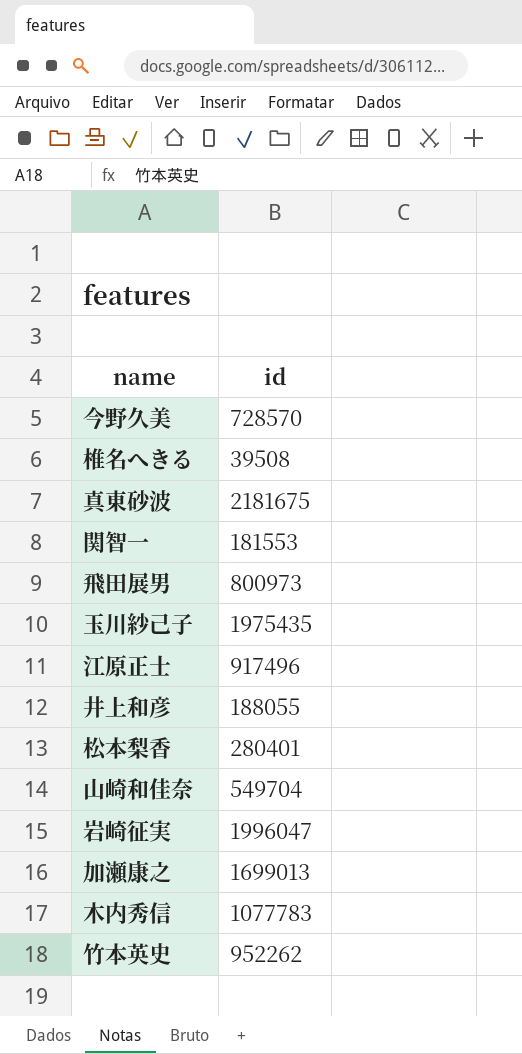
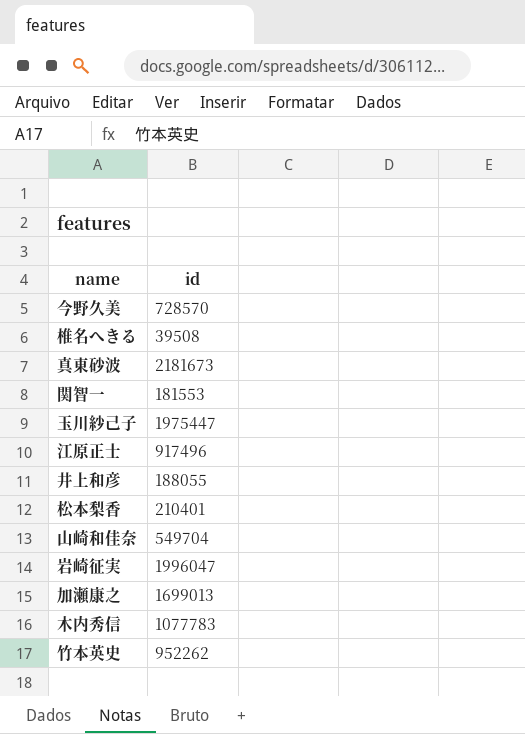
row 飛田展男: 800973 -> none
真東砂波 | id: 2181675 -> 2181673
玉川紗己子 | id: 1975435 -> 1975447
松本梨香 | id: 280401 -> 210401

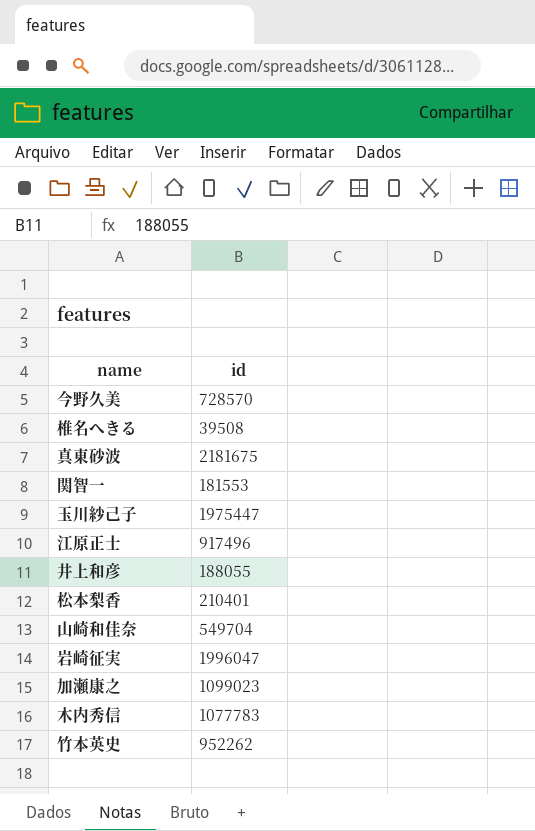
真東砂波 | id: 2181673 -> 2181675
加瀬康之 | id: 1699013 -> 1099023

